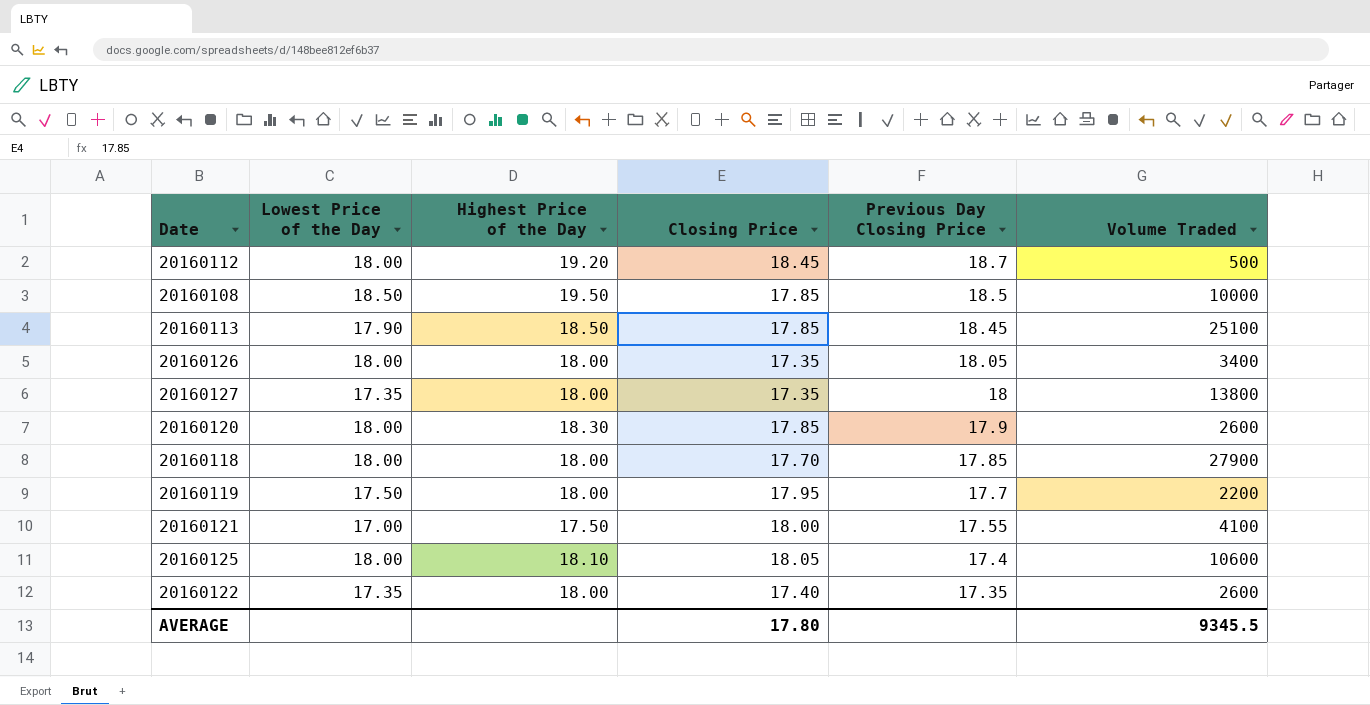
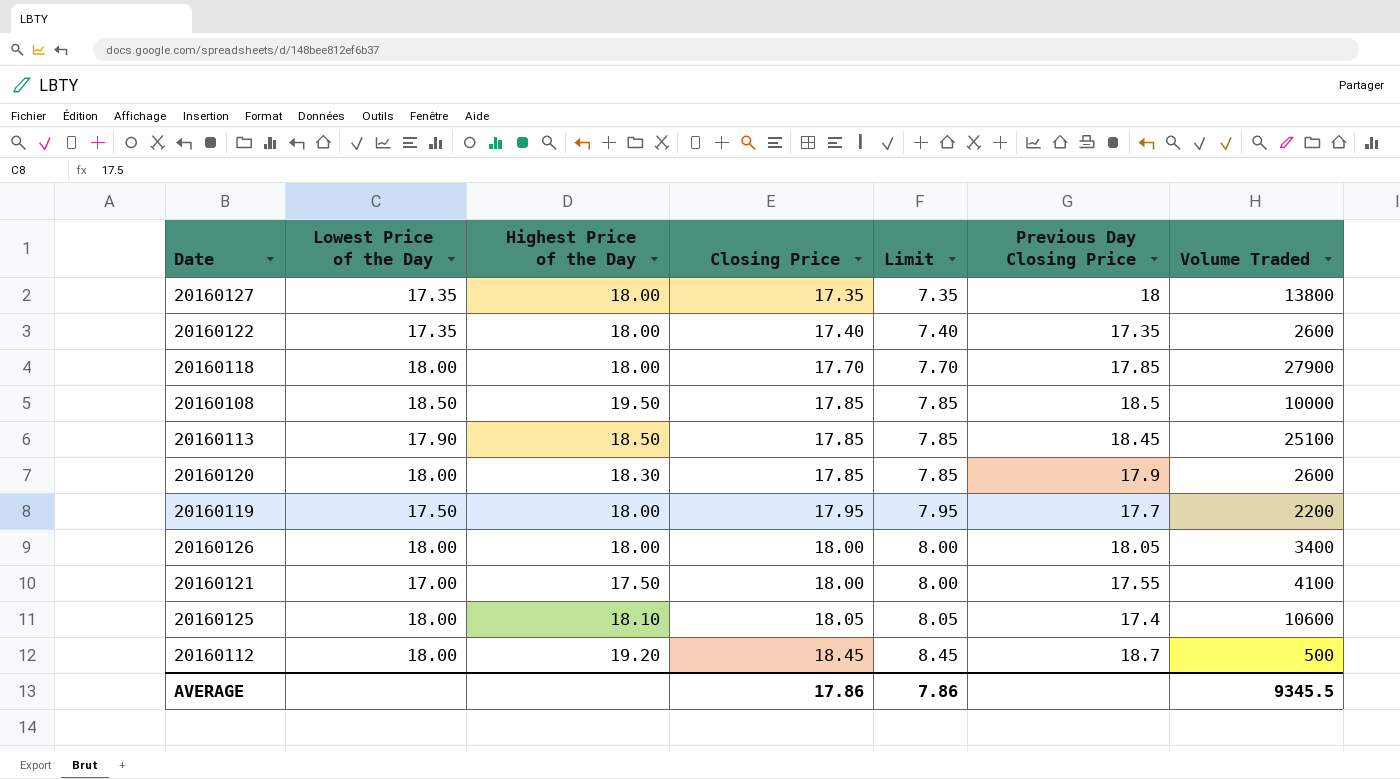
row order: Previous Day Closing Price descending -> Closing Price ascending
column Limit | formula: none -> [Closing Price] - 10
20160126 | Closing Price: 17.35 -> 18.00
AVERAGE | Closing Price: 17.80 -> 17.86

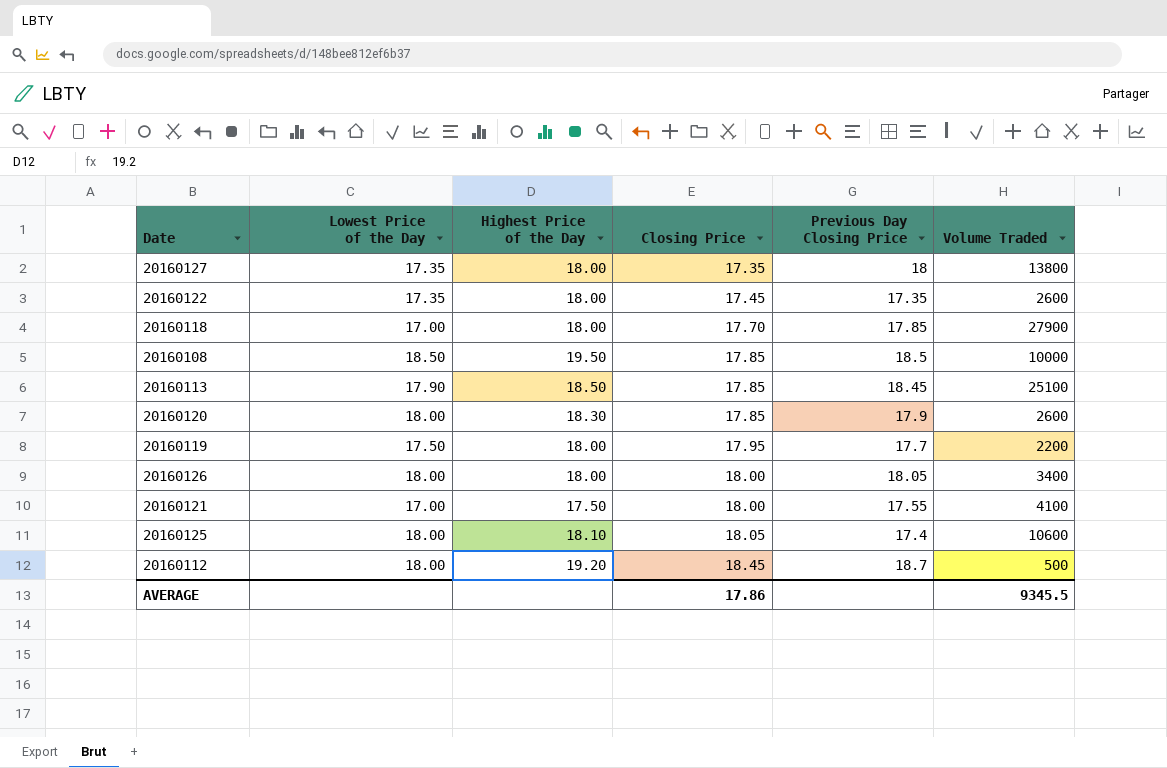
column Limit | formula: [Closing Price] - 10 -> none
20160122 | Closing Price: 17.40 -> 17.45
20160118 | Lowest Price of the Day: 18.00 -> 17.00

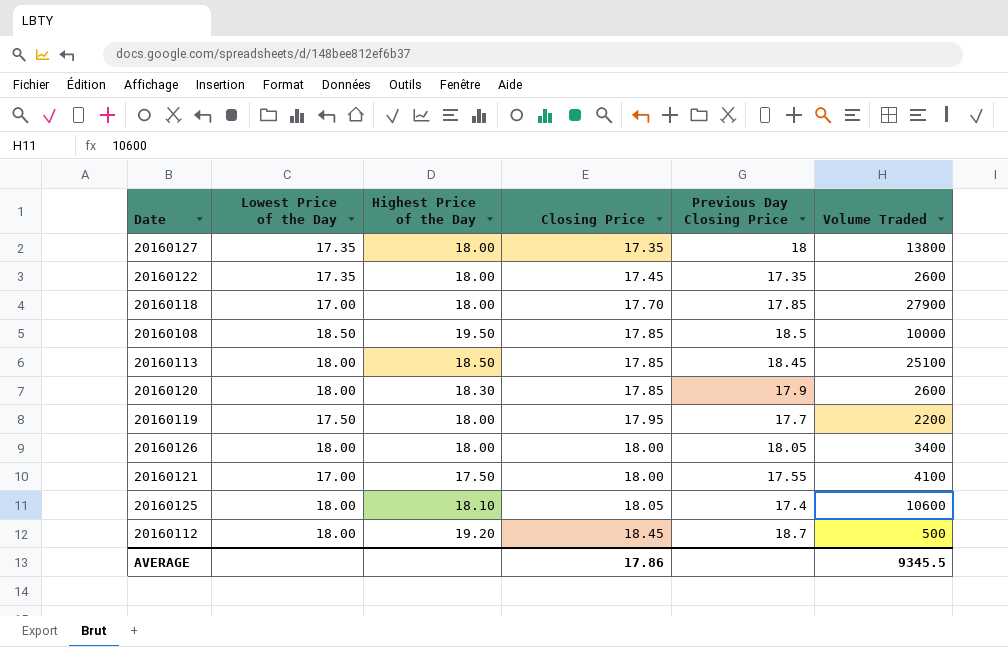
20160113 | Lowest Price of the Day: 17.90 -> 18.00

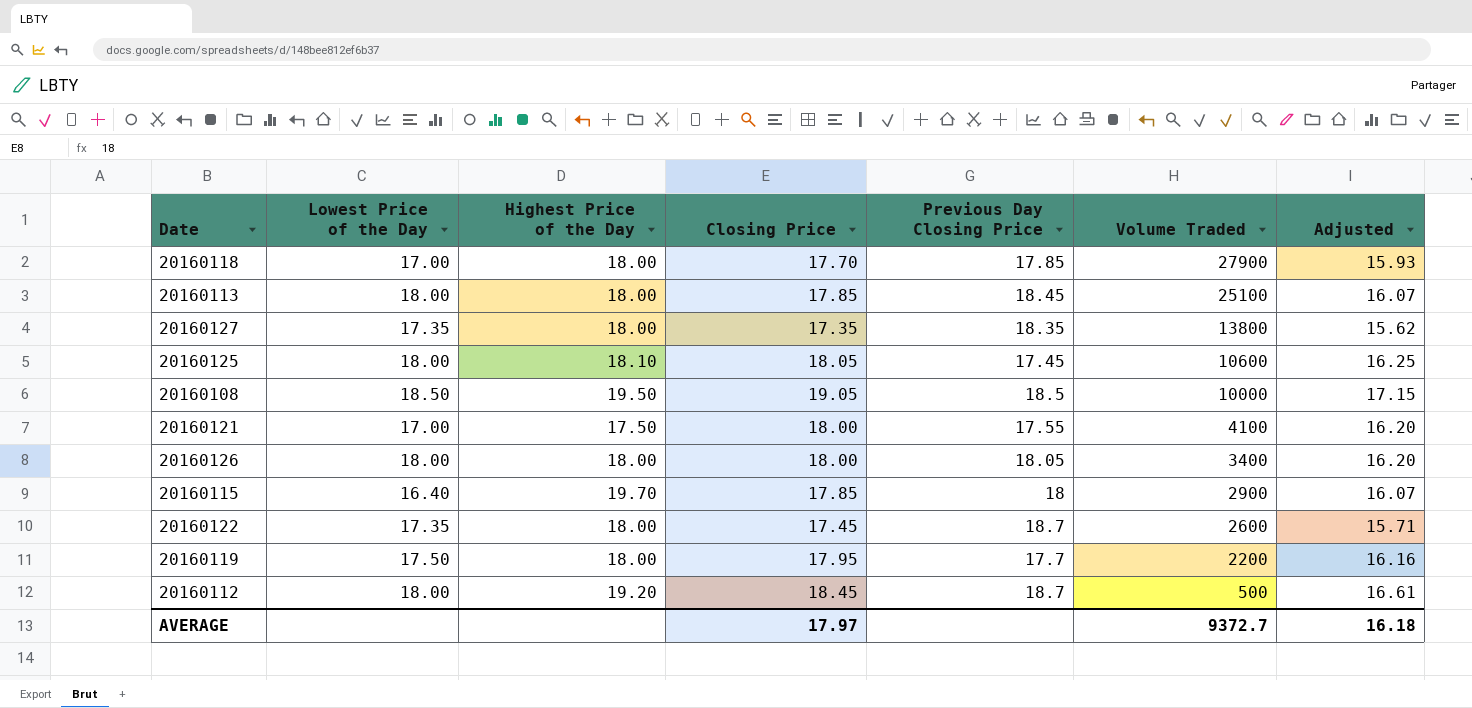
row order: Closing Price ascending -> Volume Traded descending
column Adjusted | formula: none -> [Closing Price] * 0.9
row 20160120: 18.00 | 18.30 | 17.85 | 17.9 | 2600 -> none
20160113 | Highest Price of the Day: 18.50 -> 18.00
20160127 | Previous Day Closing Price: 18 -> 18.35
20160125 | Previous Day Closing Price: 17.4 -> 17.45
20160108 | Closing Price: 17.85 -> 19.05
row 20160115: none -> 16.40 | 19.70 | 17.85 | 18 | 2900 | 16.07
20160122 | Previous Day Closing Price: 17.35 -> 18.7
AVERAGE | Closing Price: 17.86 -> 17.97
AVERAGE | Volume Traded: 9345.5 -> 9372.7

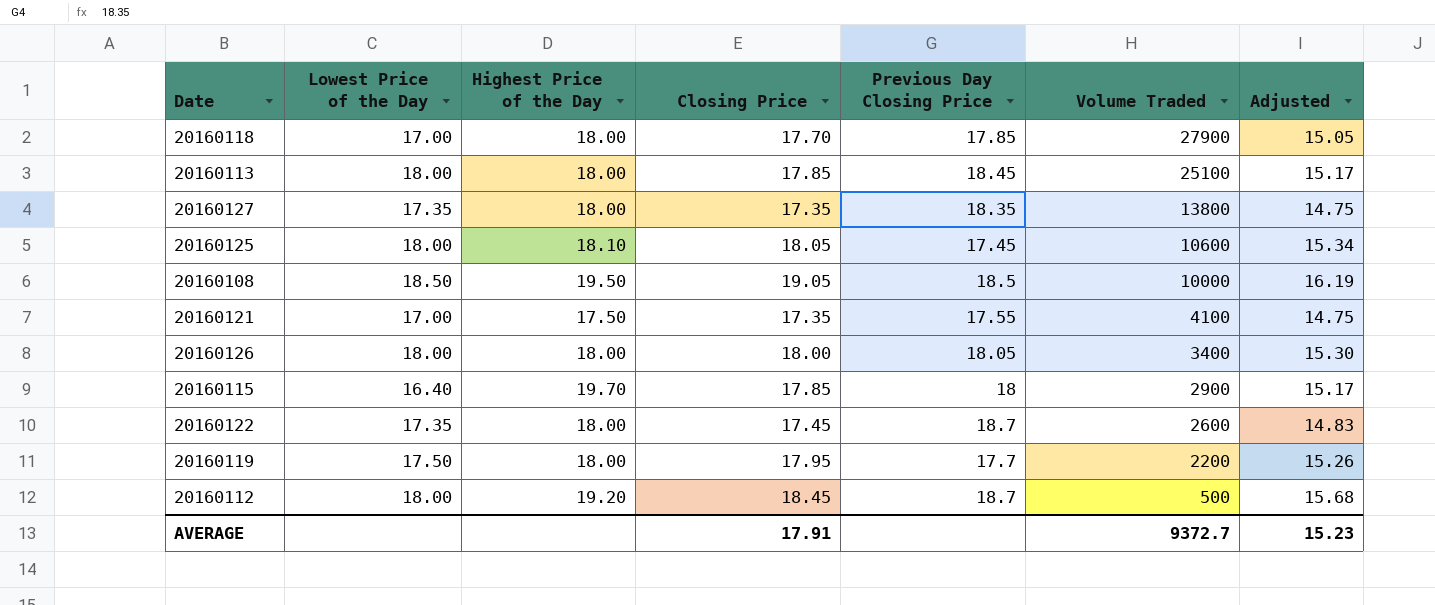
column Adjusted | formula: [Closing Price] * 0.9 -> [Closing Price] * 0.85
20160121 | Closing Price: 18.00 -> 17.35
AVERAGE | Closing Price: 17.97 -> 17.91
AVERAGE | Adjusted: 16.18 -> 15.23

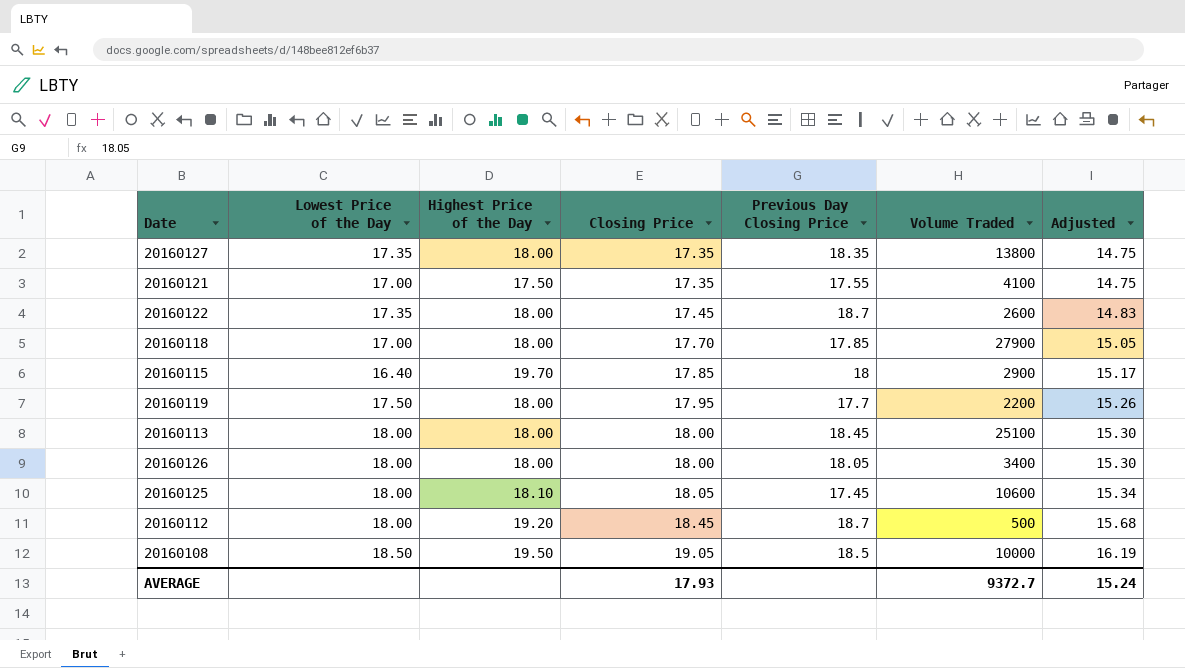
row order: Volume Traded descending -> Closing Price ascending
20160113 | Closing Price: 17.85 -> 18.00
20160113 | Adjusted: 15.17 -> 15.30
AVERAGE | Closing Price: 17.91 -> 17.93
AVERAGE | Adjusted: 15.23 -> 15.24

